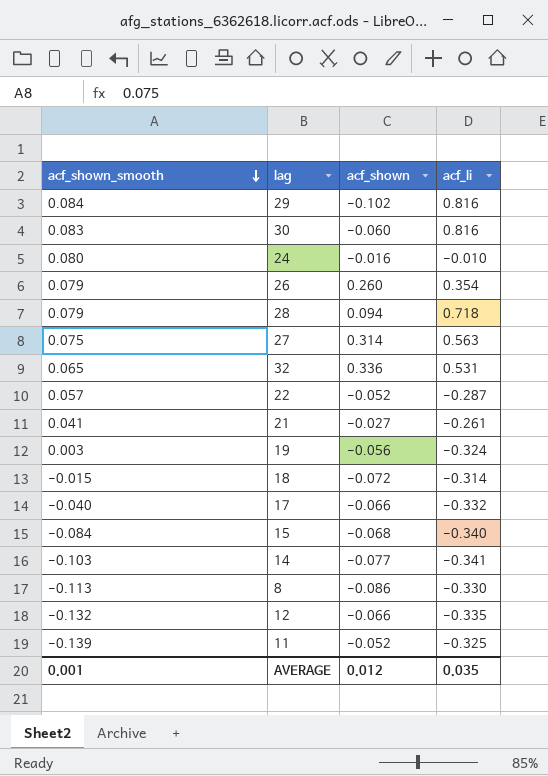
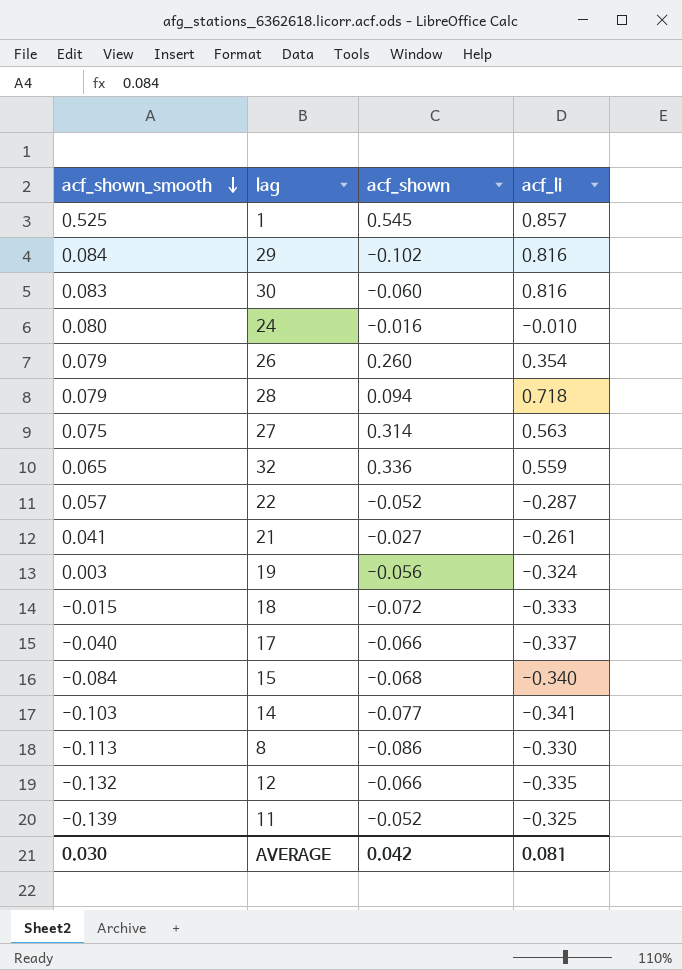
row 1: none -> 0.525 | 0.545 | 0.857
32 | acf_li: 0.531 -> 0.559
18 | acf_li: -0.314 -> -0.333
17 | acf_li: -0.332 -> -0.337
AVERAGE | acf_shown_smooth: 0.001 -> 0.030
AVERAGE | acf_shown: 0.012 -> 0.042
AVERAGE | acf_li: 0.035 -> 0.081

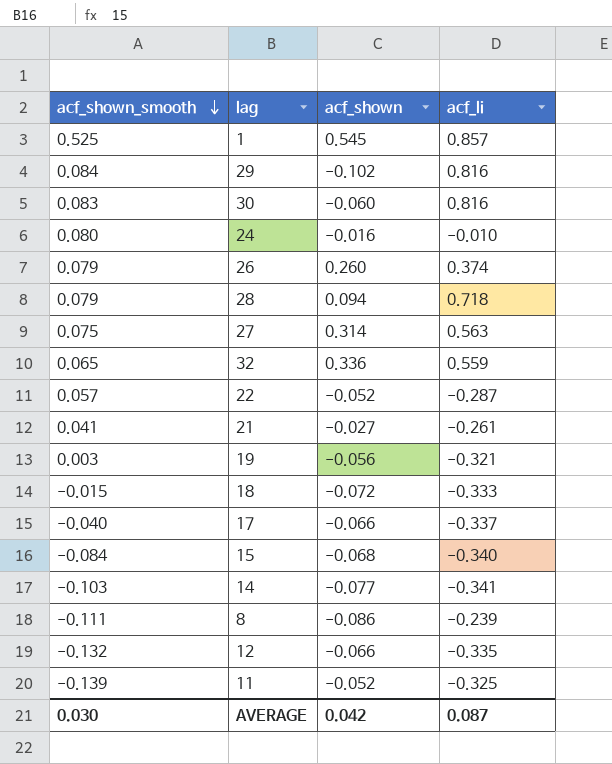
26 | acf_li: 0.354 -> 0.374
19 | acf_li: -0.324 -> -0.321
8 | acf_shown_smooth: -0.113 -> -0.111
8 | acf_li: -0.330 -> -0.239
AVERAGE | acf_li: 0.081 -> 0.087

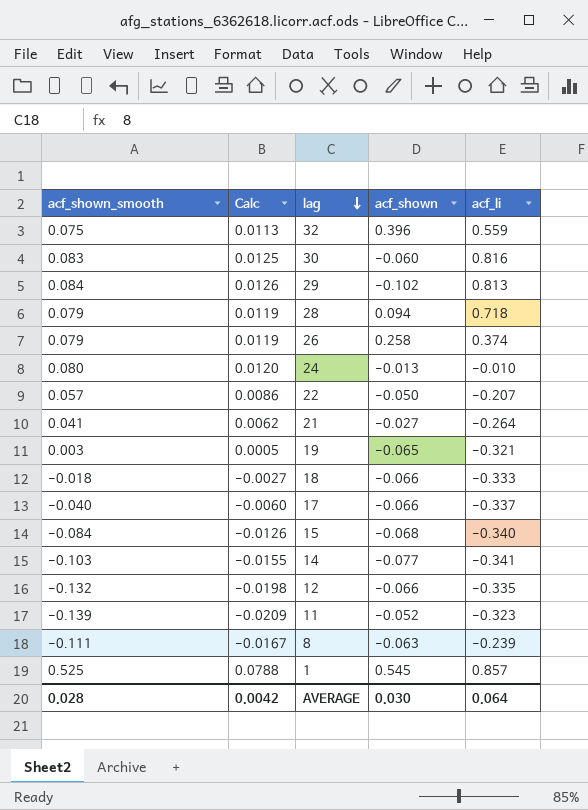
row order: acf_shown_smooth descending -> lag descending
column Calc | formula: none -> [acf_shown_smooth] * 0.15
row 27: 0.075 | 0.314 | 0.563 -> none
32 | acf_shown_smooth: 0.065 -> 0.075
32 | acf_shown: 0.336 -> 0.396
29 | acf_li: 0.816 -> 0.813
26 | acf_shown: 0.260 -> 0.258
24 | acf_shown: -0.016 -> -0.013
22 | acf_shown: -0.052 -> -0.050
22 | acf_li: -0.287 -> -0.207
21 | acf_li: -0.261 -> -0.264
19 | acf_shown: -0.056 -> -0.065
18 | acf_shown_smooth: -0.015 -> -0.018
18 | acf_shown: -0.072 -> -0.066
11 | acf_li: -0.325 -> -0.323
8 | acf_shown: -0.086 -> -0.063
AVERAGE | acf_shown_smooth: 0.030 -> 0.028
AVERAGE | acf_shown: 0.042 -> 0.030
AVERAGE | acf_li: 0.087 -> 0.064

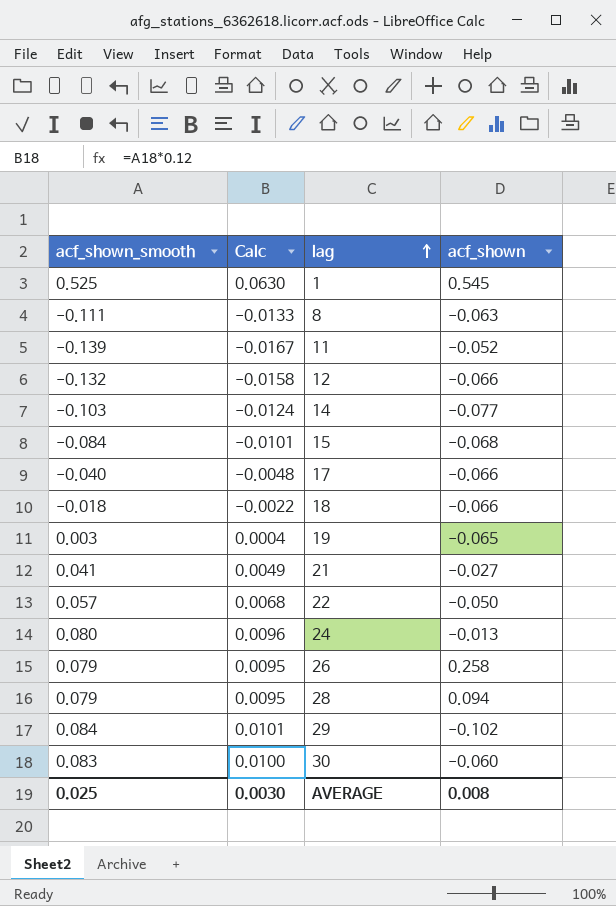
row order: lag descending -> lag ascending
column acf_li | position: 5 -> none
column Calc | formula: [acf_shown_smooth] * 0.15 -> [acf_shown_smooth] * 0.12
row 32: 0.075 | 0.0113 | 0.396 | 0.559 -> none
AVERAGE | acf_shown_smooth: 0.028 -> 0.025
AVERAGE | Calc: 0.0042 -> 0.0030
AVERAGE | acf_shown: 0.030 -> 0.008

